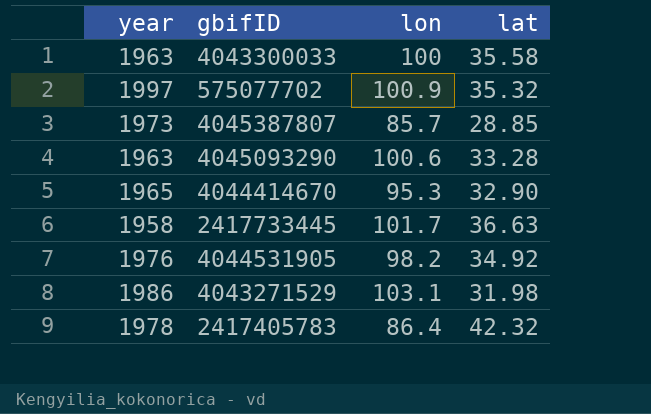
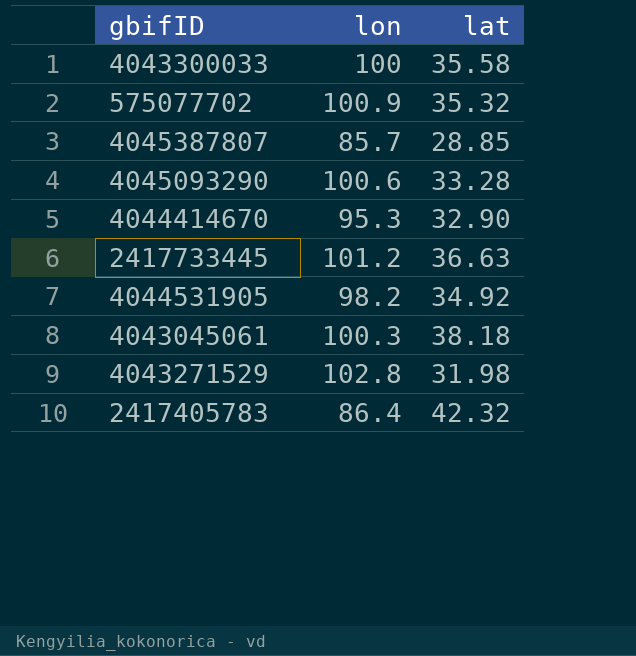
column year | position: 1 -> none
2417733445 | lon: 101.7 -> 101.2
row 4043045061: none -> 100.3 | 38.18
4043271529 | lon: 103.1 -> 102.8

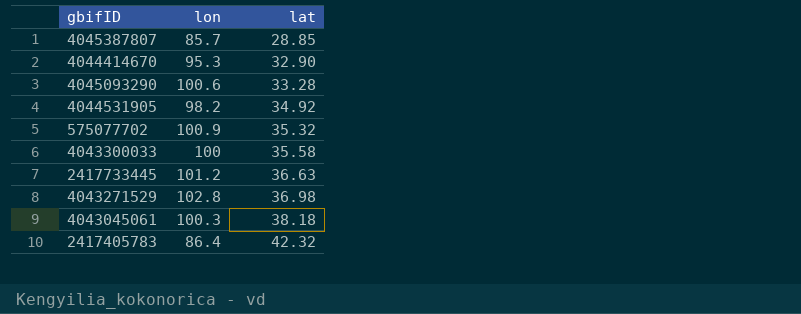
row order: none -> lat ascending
4043271529 | lat: 31.98 -> 36.98

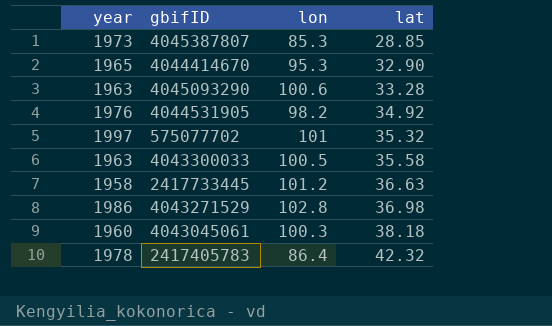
column year | position: none -> 1
4045387807 | lon: 85.7 -> 85.3
575077702 | lon: 100.9 -> 101
4043300033 | lon: 100 -> 100.5

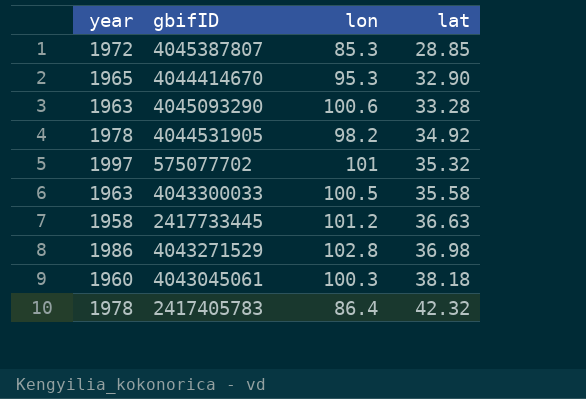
4045387807 | year: 1973 -> 1972
4044531905 | year: 1976 -> 1978

